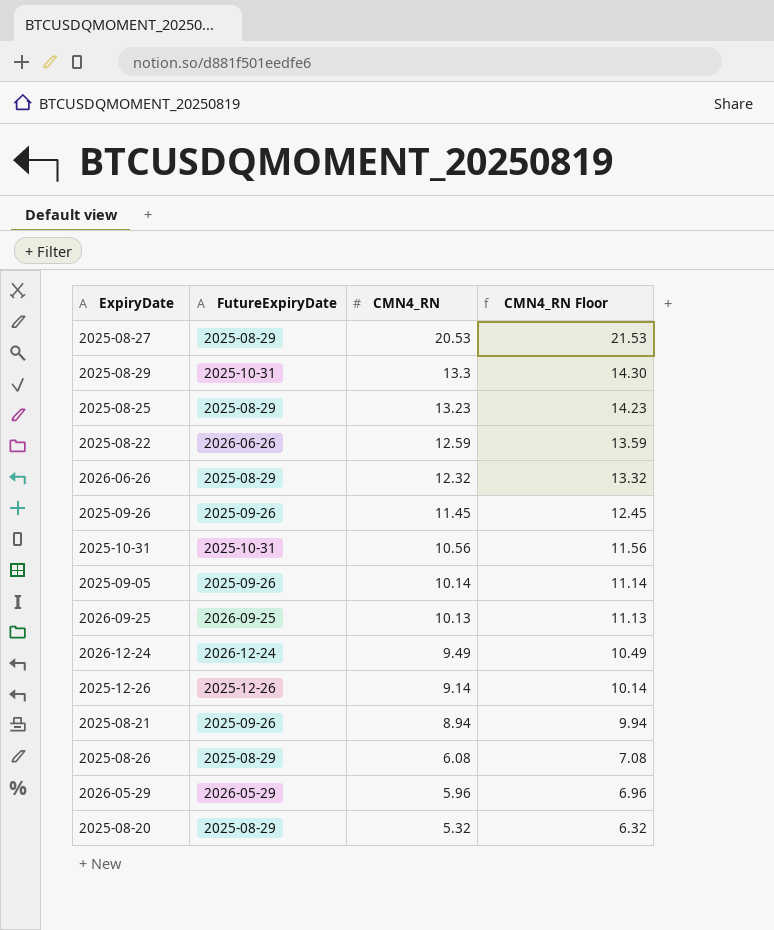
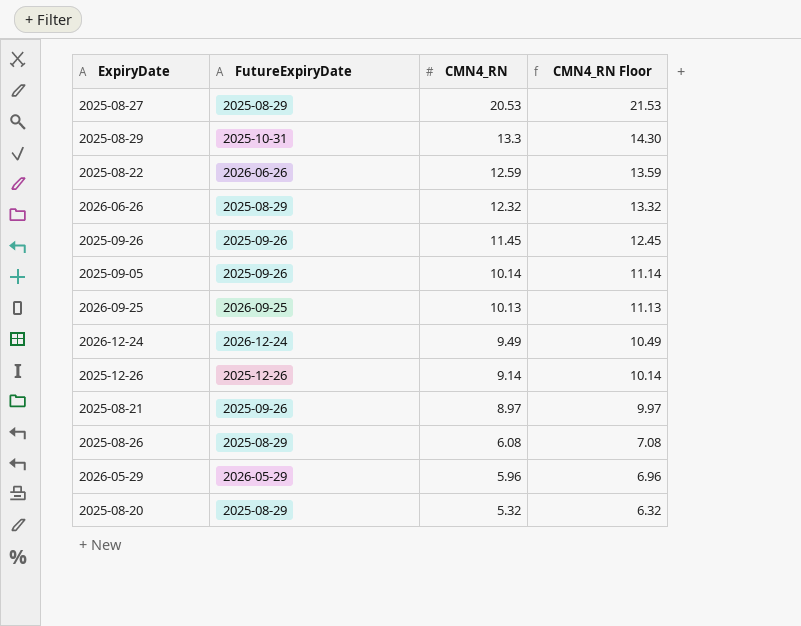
row 2025-08-25: 2025-08-29 | 13.23 | 14.23 -> none
row 2025-10-31: 2025-10-31 | 10.56 | 11.56 -> none
2025-08-21 | CMN4_RN: 8.94 -> 8.97
2025-08-21 | CMN4_RN Floor: 9.94 -> 9.97

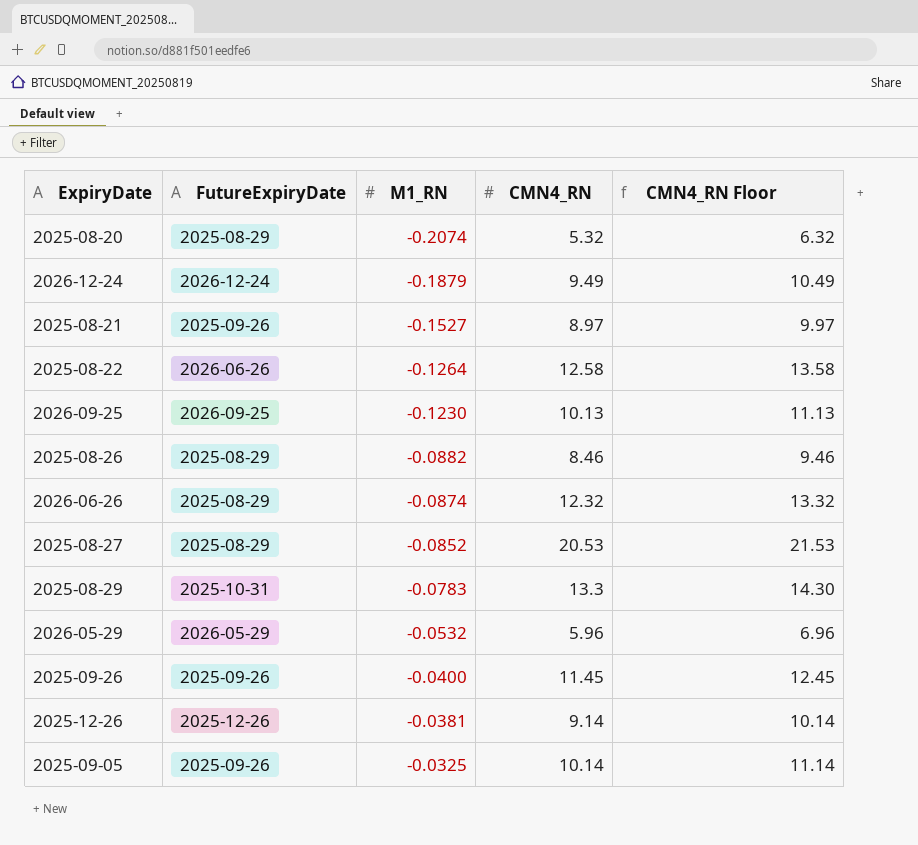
row order: CMN4_RN descending -> M1_RN ascending
column M1_RN | position: none -> 3
2025-08-22 | CMN4_RN: 12.59 -> 12.58
2025-08-22 | CMN4_RN Floor: 13.59 -> 13.58
2025-08-26 | CMN4_RN: 6.08 -> 8.46
2025-08-26 | CMN4_RN Floor: 7.08 -> 9.46

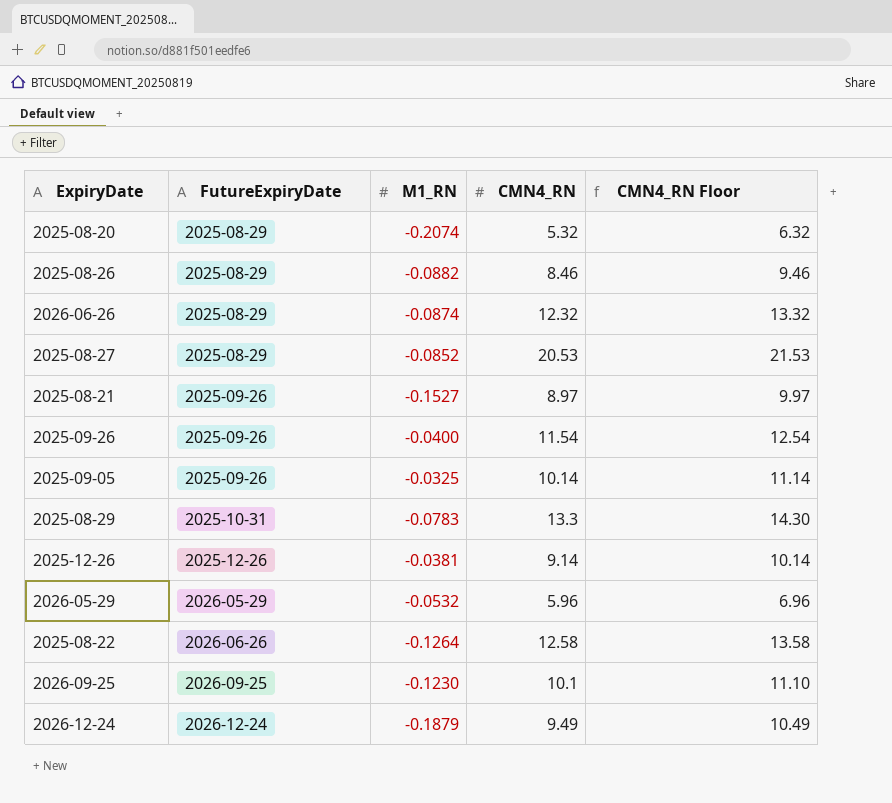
row order: M1_RN ascending -> FutureExpiryDate ascending
2025-09-26 | CMN4_RN: 11.45 -> 11.54
2025-09-26 | CMN4_RN Floor: 12.45 -> 12.54
2026-09-25 | CMN4_RN: 10.13 -> 10.1
2026-09-25 | CMN4_RN Floor: 11.13 -> 11.10

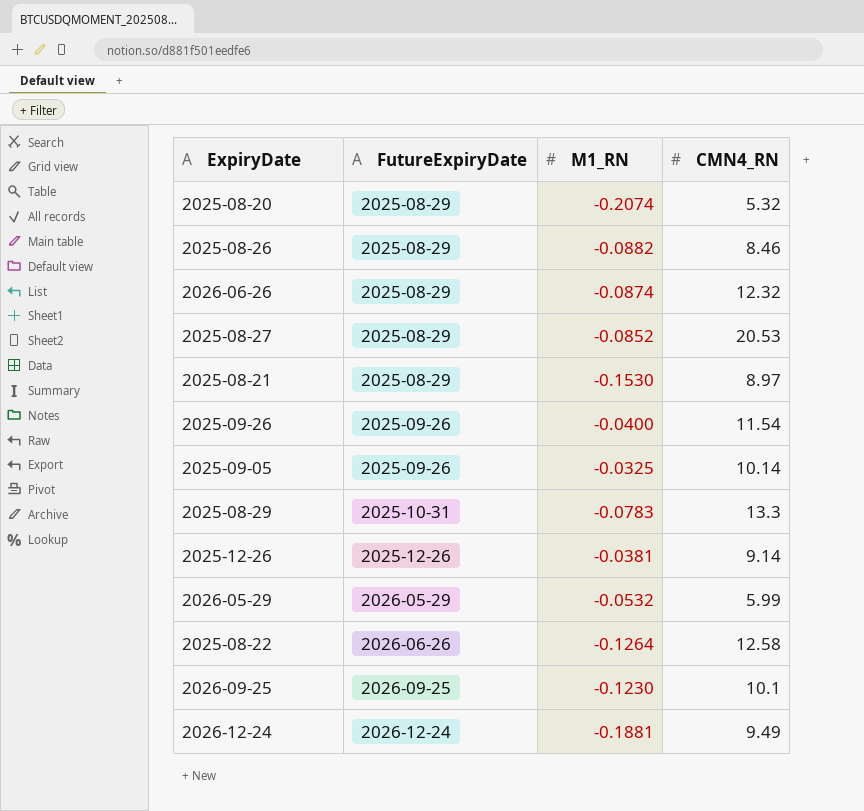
column CMN4_RN Floor | formula: [CMN4_RN] + 1 -> none
2025-08-21 | FutureExpiryDate: 2025-09-26 -> 2025-08-29
2025-08-21 | M1_RN: -0.1527 -> -0.1530
2026-05-29 | CMN4_RN: 5.96 -> 5.99
2026-12-24 | M1_RN: -0.1879 -> -0.1881

